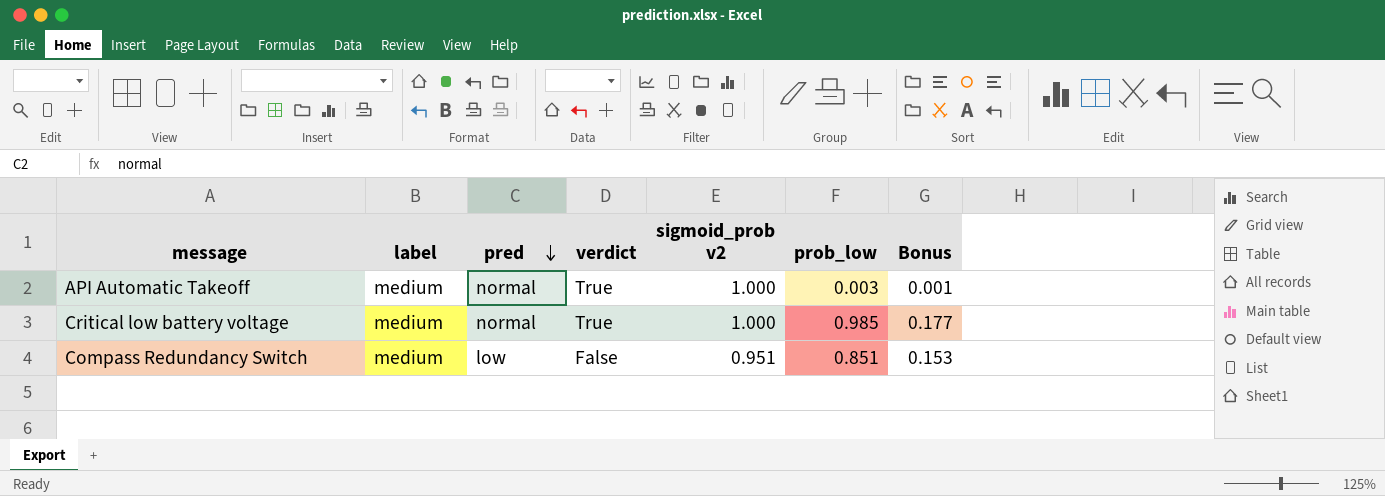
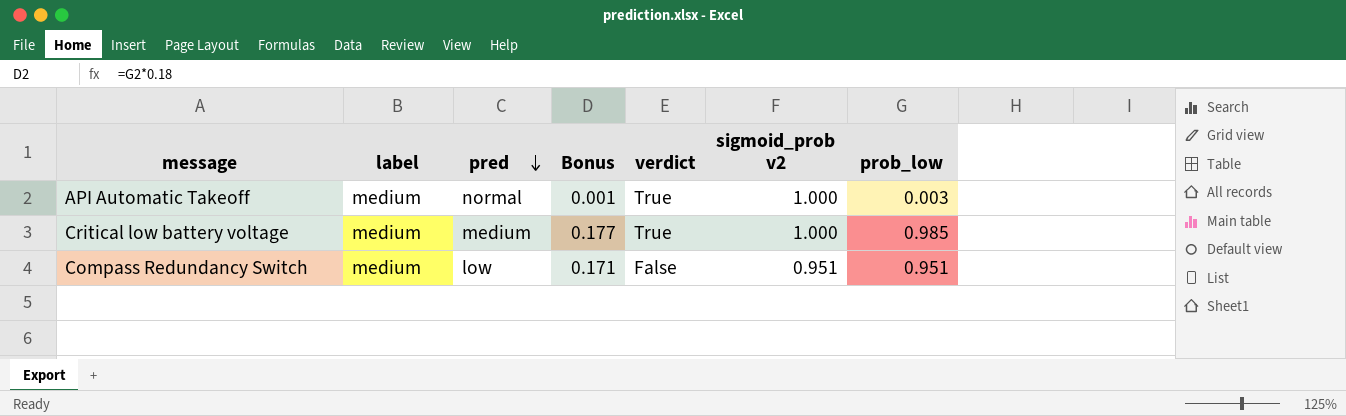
column Bonus | position: 7 -> 4
Critical low battery voltage | pred: normal -> medium
Compass Redundancy Switch | Bonus: 0.153 -> 0.171
Compass Redundancy Switch | prob_low: 0.851 -> 0.951

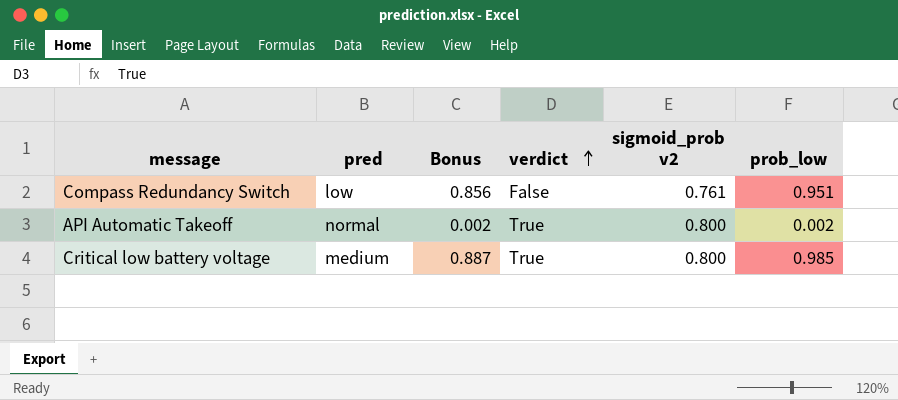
row order: pred descending -> verdict ascending
column label | position: 2 -> none
column Bonus | formula: [prob_low] * 0.18 -> [prob_low] * 0.9
Compass Redundancy Switch | sigmoid_prob v2: 0.951 -> 0.761
API Automatic Takeoff | sigmoid_prob v2: 1.000 -> 0.800
API Automatic Takeoff | prob_low: 0.003 -> 0.002
Critical low battery voltage | sigmoid_prob v2: 1.000 -> 0.800

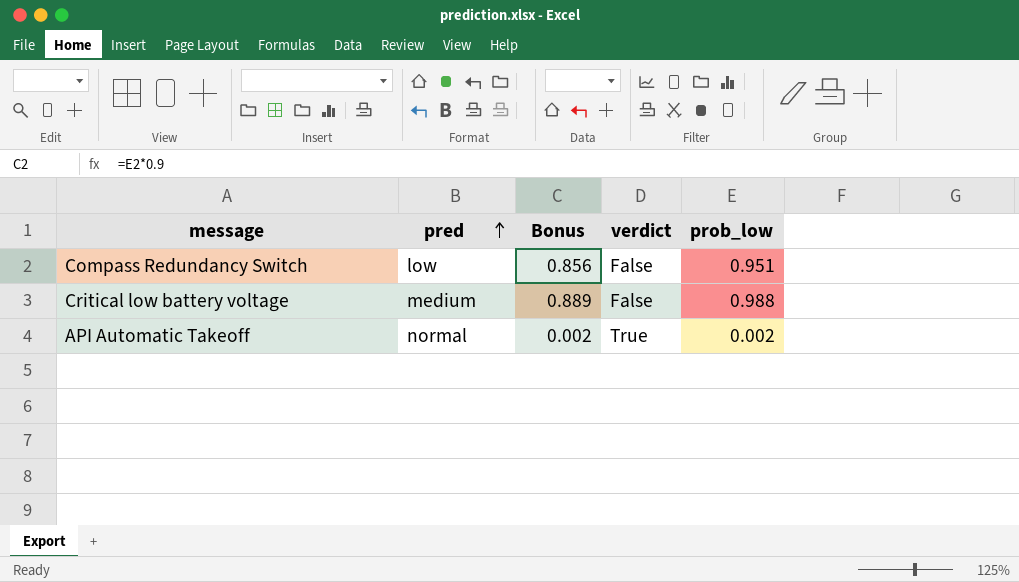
row order: verdict ascending -> pred ascending
column sigmoid_prob v2 | position: 5 -> none
Critical low battery voltage | Bonus: 0.887 -> 0.889
Critical low battery voltage | verdict: True -> False
Critical low battery voltage | prob_low: 0.985 -> 0.988

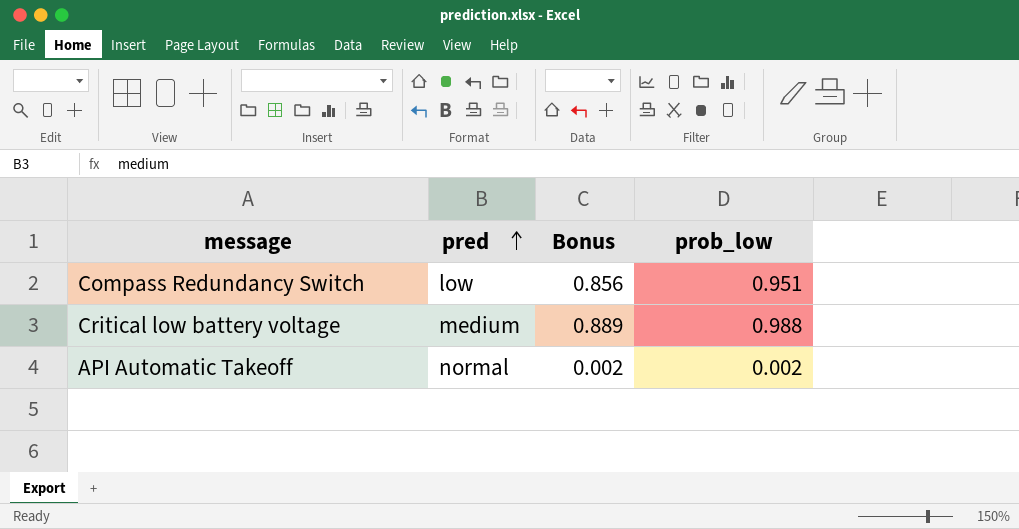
column verdict | position: 4 -> none

